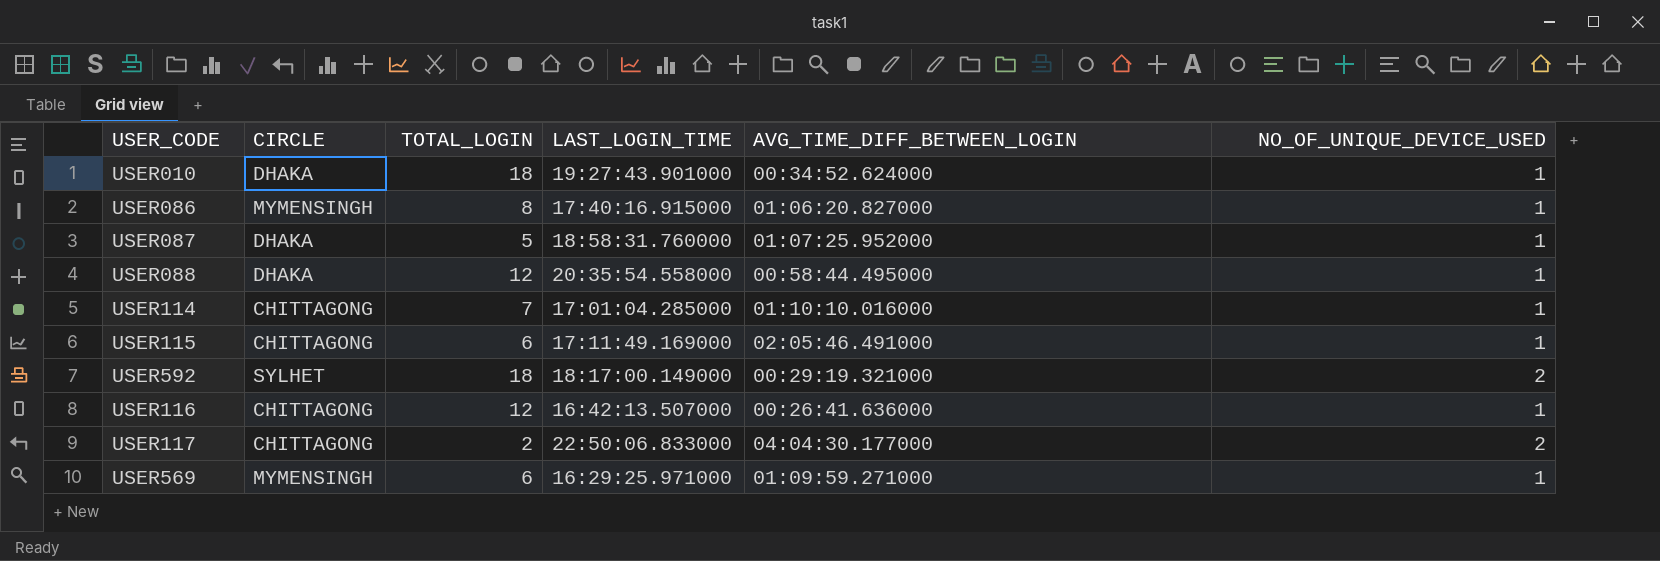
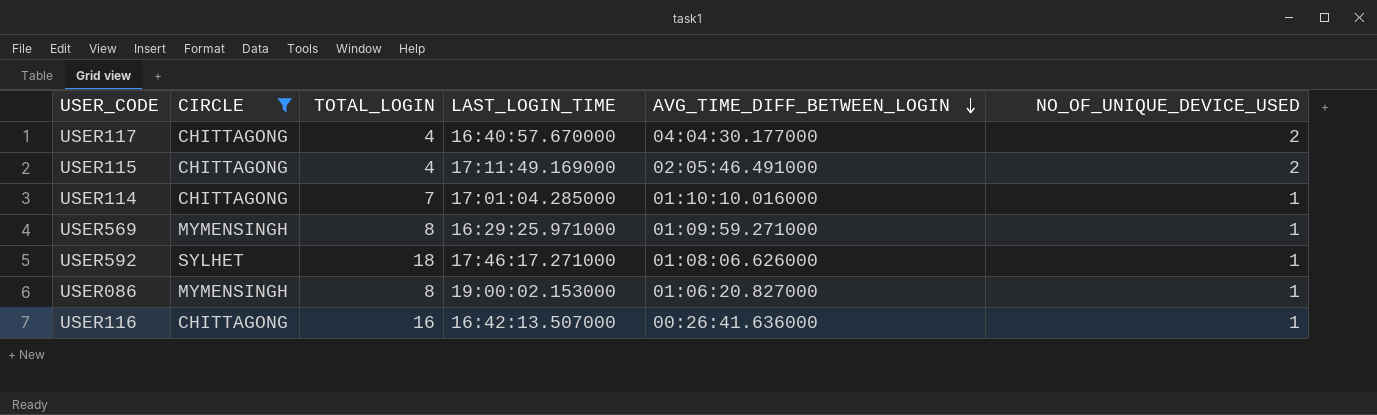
filter: none -> CIRCLE != DHAKA
row order: none -> AVG_TIME_DIFF_BETWEEN_LOGIN descending
USER117 | TOTAL_LOGIN: 2 -> 4
USER117 | LAST_LOGIN_TIME: 22:50:06.833000 -> 16:40:57.670000
USER115 | TOTAL_LOGIN: 6 -> 4
USER115 | NO_OF_UNIQUE_DEVICE_USED: 1 -> 2
USER569 | TOTAL_LOGIN: 6 -> 8
USER592 | LAST_LOGIN_TIME: 18:17:00.149000 -> 17:46:17.271000
USER592 | AVG_TIME_DIFF_BETWEEN_LOGIN: 00:29:19.321000 -> 01:08:06.626000
USER592 | NO_OF_UNIQUE_DEVICE_USED: 2 -> 1
USER086 | LAST_LOGIN_TIME: 17:40:16.915000 -> 19:00:02.153000
USER116 | TOTAL_LOGIN: 12 -> 16

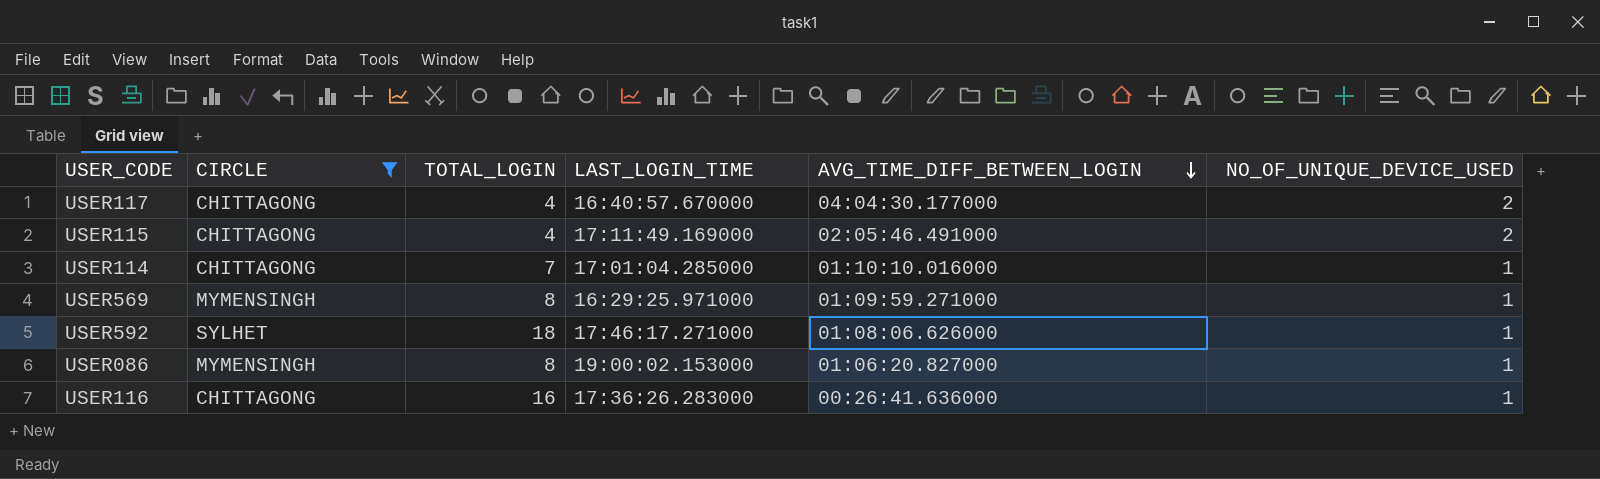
USER116 | LAST_LOGIN_TIME: 16:42:13.507000 -> 17:36:26.283000

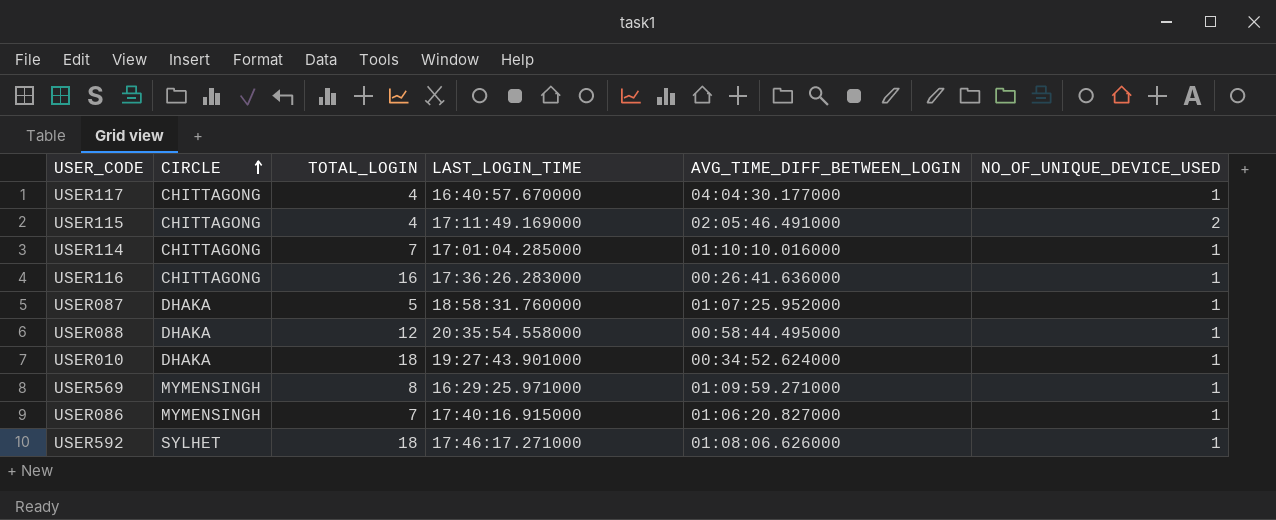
filter: CIRCLE != DHAKA -> none
row order: AVG_TIME_DIFF_BETWEEN_LOGIN descending -> CIRCLE ascending
USER117 | NO_OF_UNIQUE_DEVICE_USED: 2 -> 1
USER086 | TOTAL_LOGIN: 8 -> 7
USER086 | LAST_LOGIN_TIME: 19:00:02.153000 -> 17:40:16.915000

